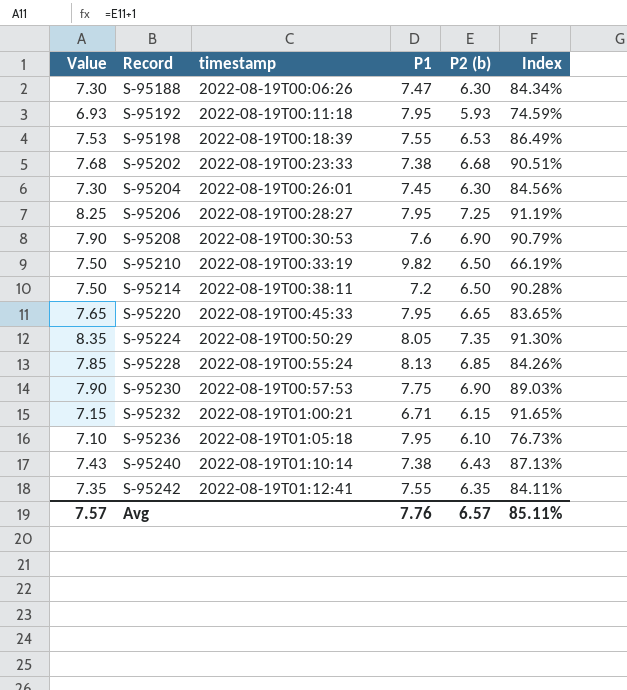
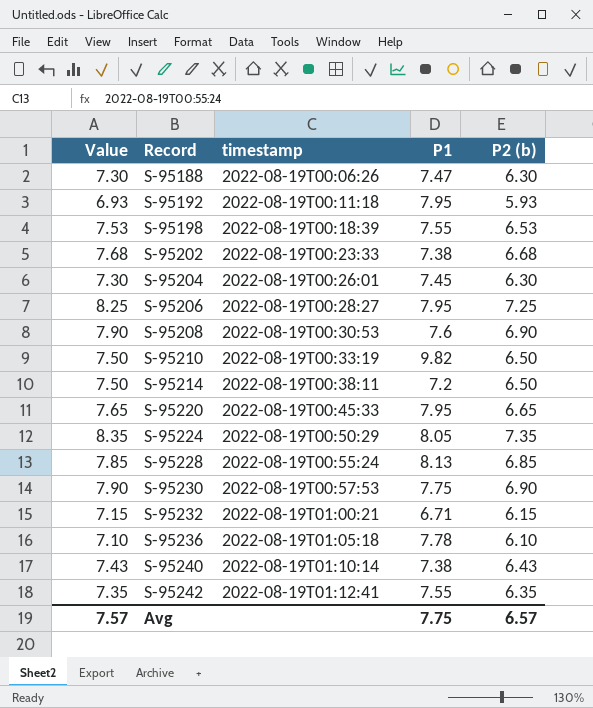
column Index | formula: [P2 (b)] / [P1] -> none
S-95236 | P1: 7.95 -> 7.78
Avg | P1: 7.76 -> 7.75

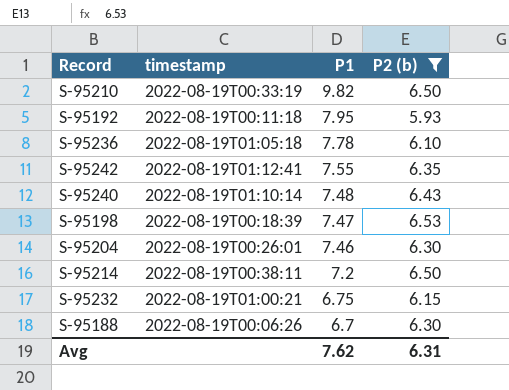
filter: none -> P2 (b) <= 6.53
row order: Record ascending -> P1 descending
column Value | formula: [P2 (b)] + 1 -> none
S-95240 | P1: 7.38 -> 7.48
S-95198 | P1: 7.55 -> 7.47
S-95204 | P1: 7.45 -> 7.46
S-95232 | P1: 6.71 -> 6.75
S-95188 | P1: 7.47 -> 6.7
Avg | P1: 7.75 -> 7.62
Avg | P2 (b): 6.57 -> 6.31

